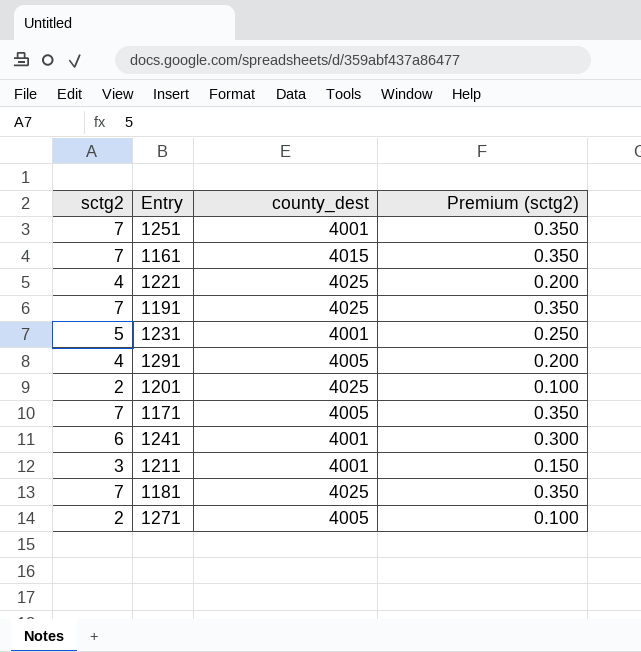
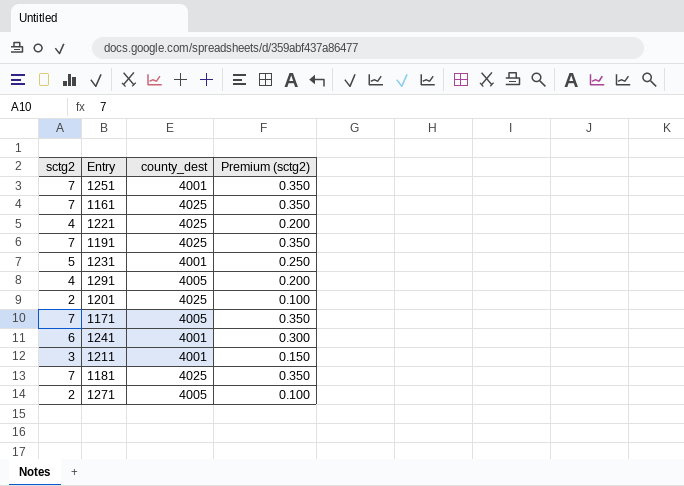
1161 | county_dest: 4015 -> 4025

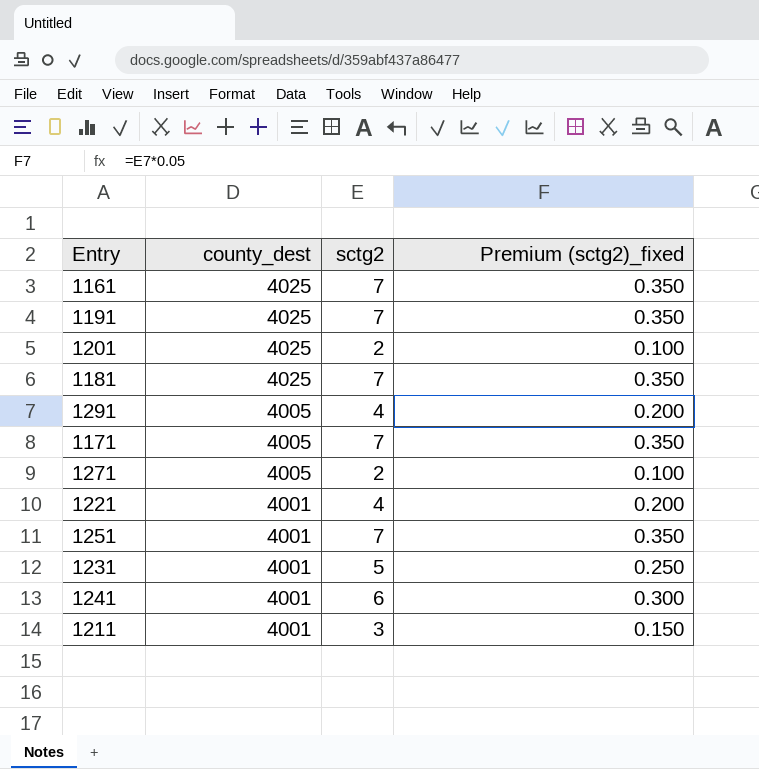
row order: none -> county_dest descending
column sctg2 | position: 1 -> 3
column name: Premium (sctg2) -> Premium (sctg2)_fixed
1221 | county_dest: 4025 -> 4001

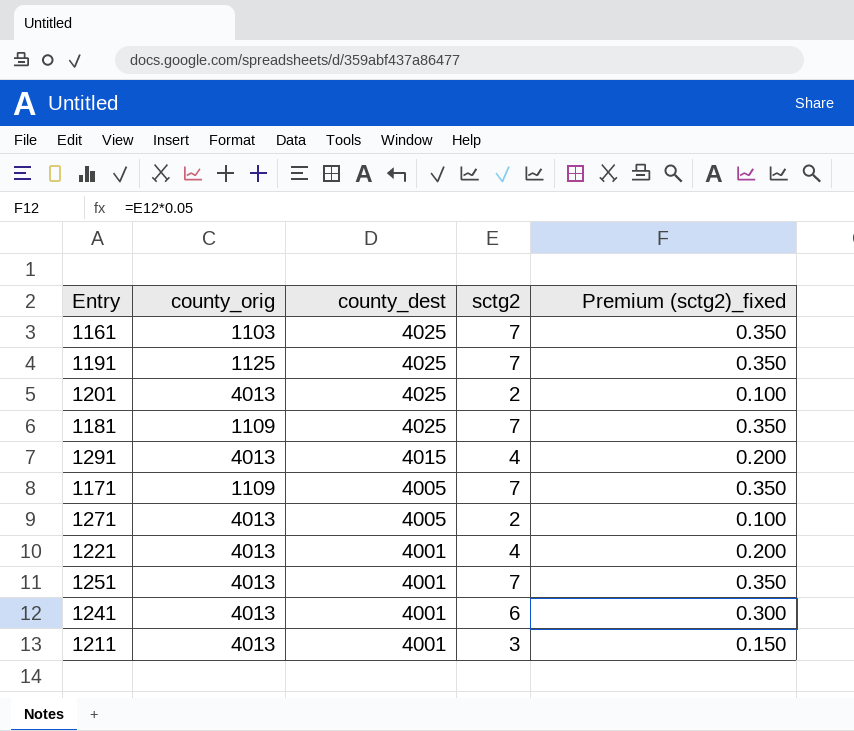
column county_orig | position: none -> 2
row 1231: 4001 | 5 | 0.250 -> none
1291 | county_dest: 4005 -> 4015

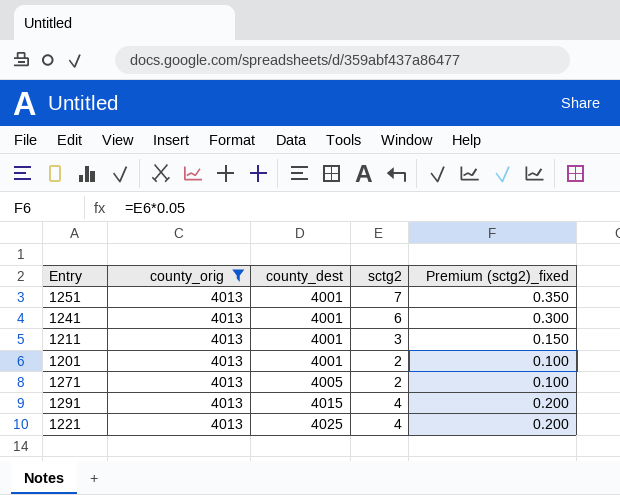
filter: none -> county_orig = 4013
row order: county_dest descending -> county_dest ascending
1201 | county_dest: 4025 -> 4001
1221 | county_dest: 4001 -> 4025

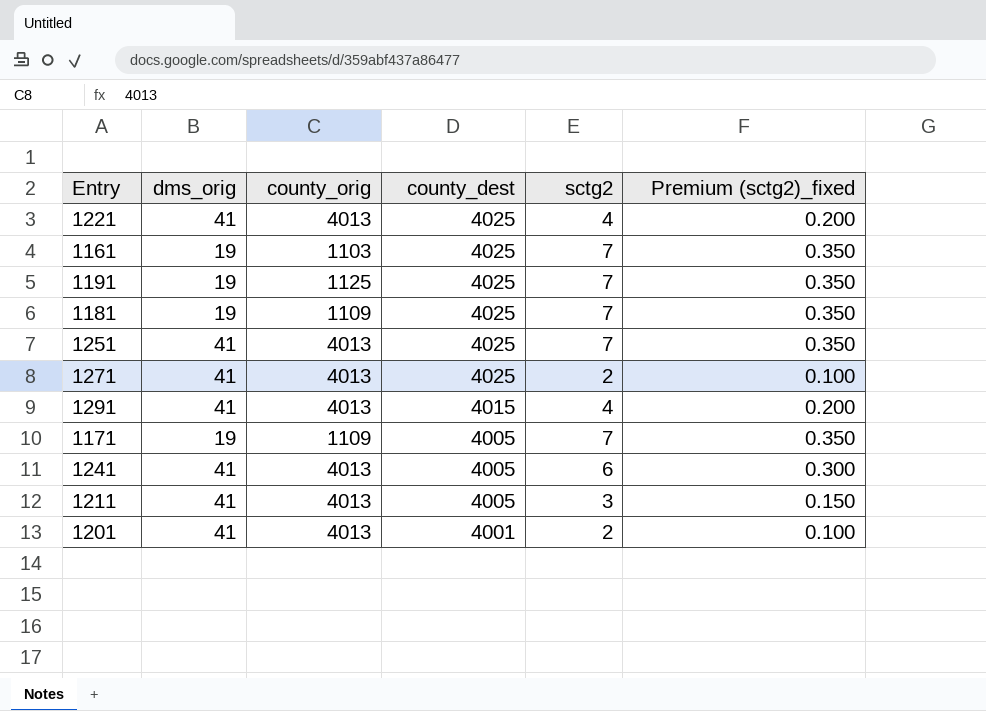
filter: county_orig = 4013 -> none
row order: county_dest ascending -> county_dest descending
column dms_orig | position: none -> 2
1251 | county_dest: 4001 -> 4025
1271 | county_dest: 4005 -> 4025
1241 | county_dest: 4001 -> 4005
1211 | county_dest: 4001 -> 4005

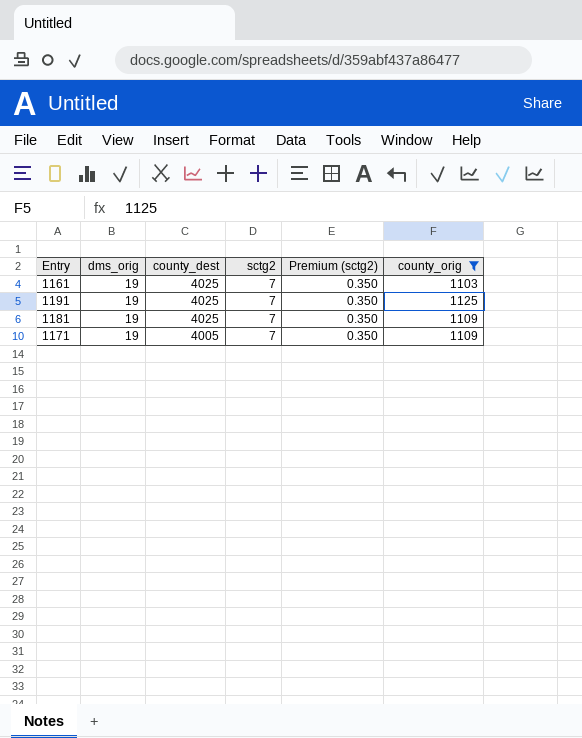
filter: none -> county_orig != 4013
column name: Premium (sctg2)_fixed -> Premium (sctg2)
column county_orig | position: 3 -> 6

